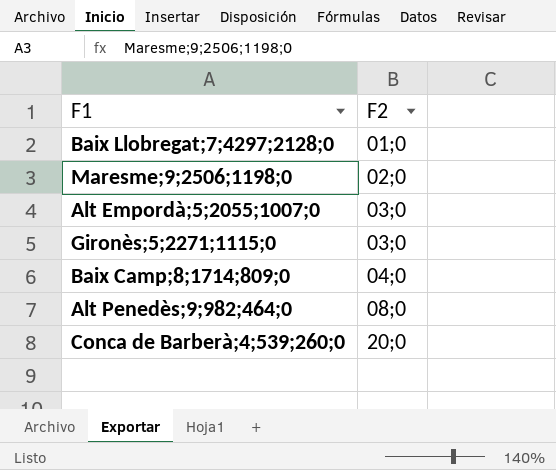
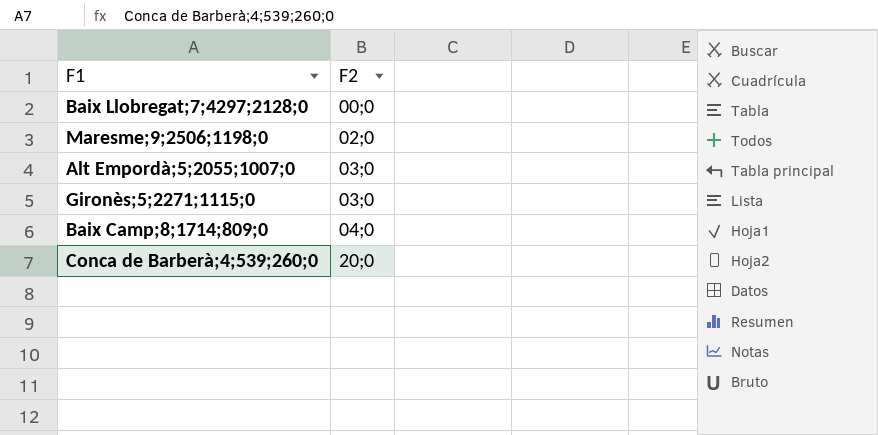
row Alt Penedès;9;982;464;0: 08;0 -> none
Baix Llobregat;7;4297;2128;0 | F2: 01;0 -> 00;0

